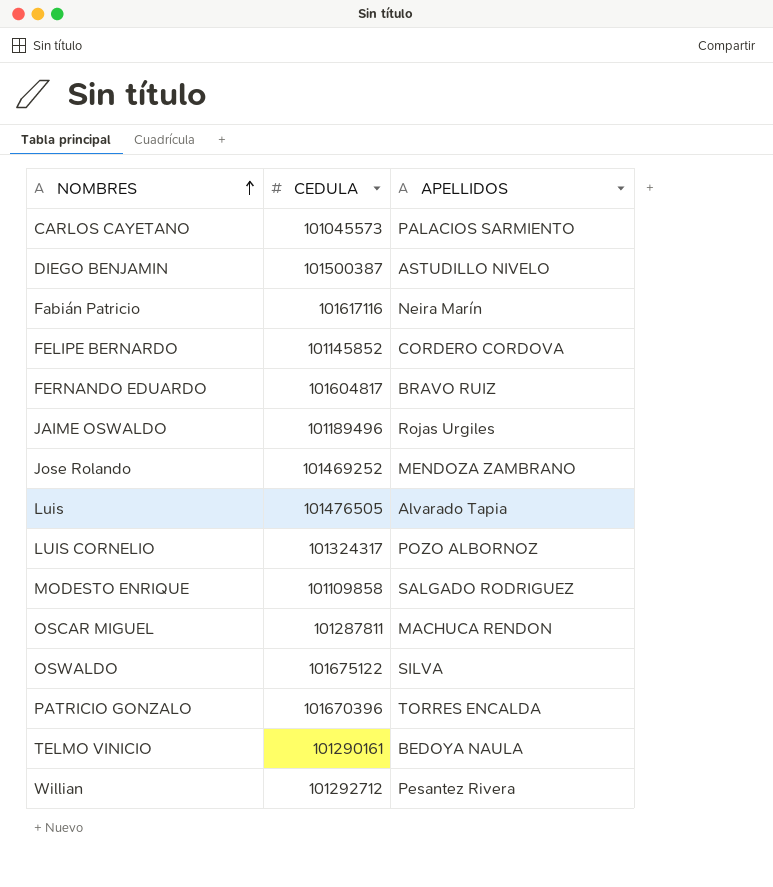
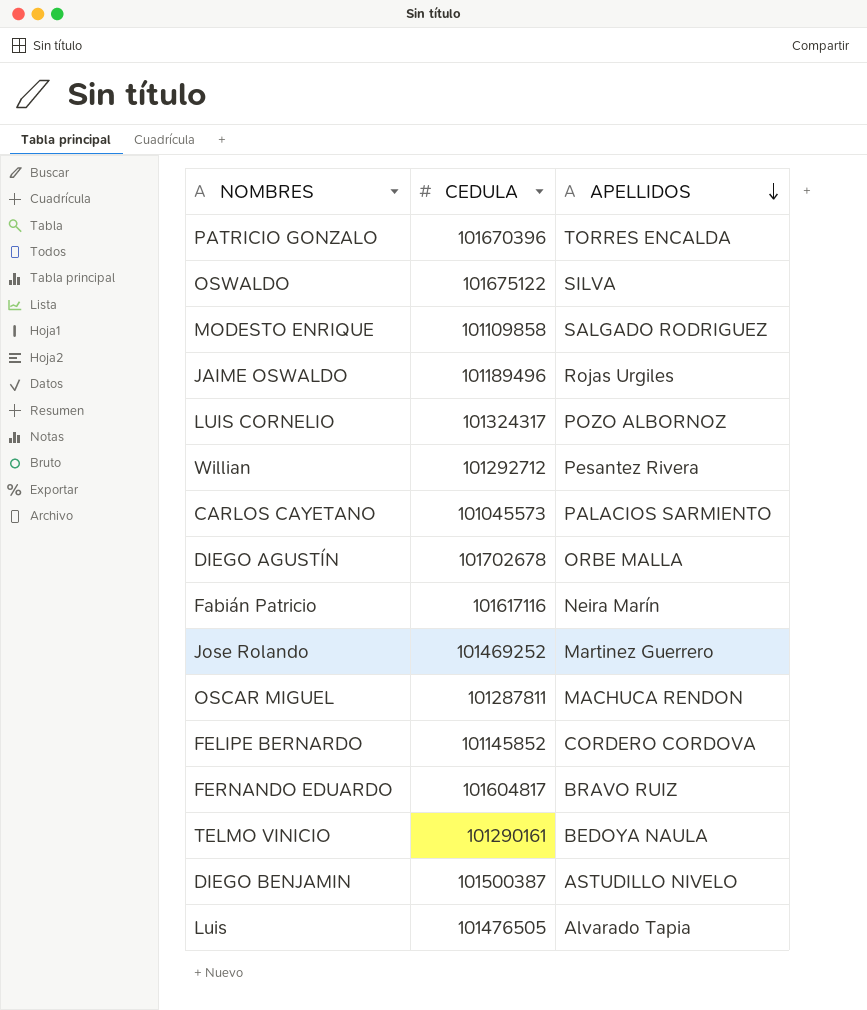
row order: NOMBRES ascending -> APELLIDOS descending
row DIEGO AGUSTÍN: none -> 101702678 | ORBE MALLA
Jose Rolando | APELLIDOS: MENDOZA ZAMBRANO -> Martinez Guerrero

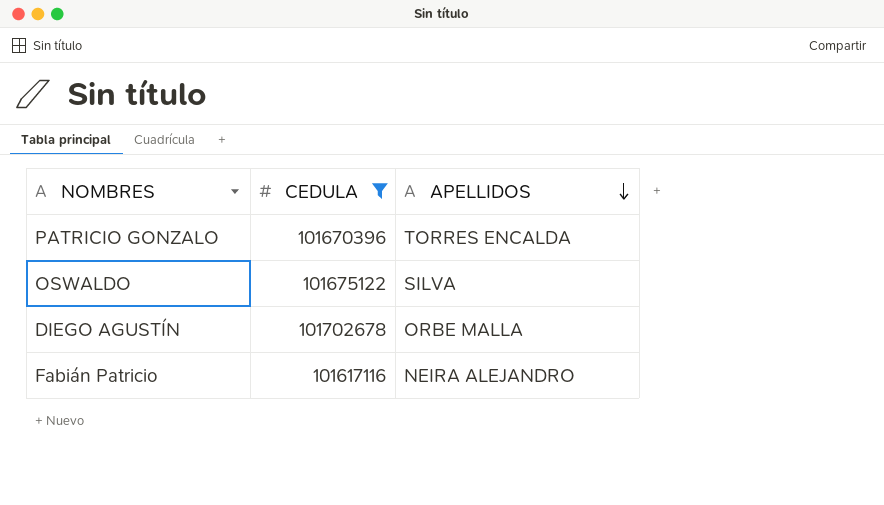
filter: none -> CEDULA >= 101617116
Fabián Patricio | APELLIDOS: Neira Marín -> NEIRA ALEJANDRO

